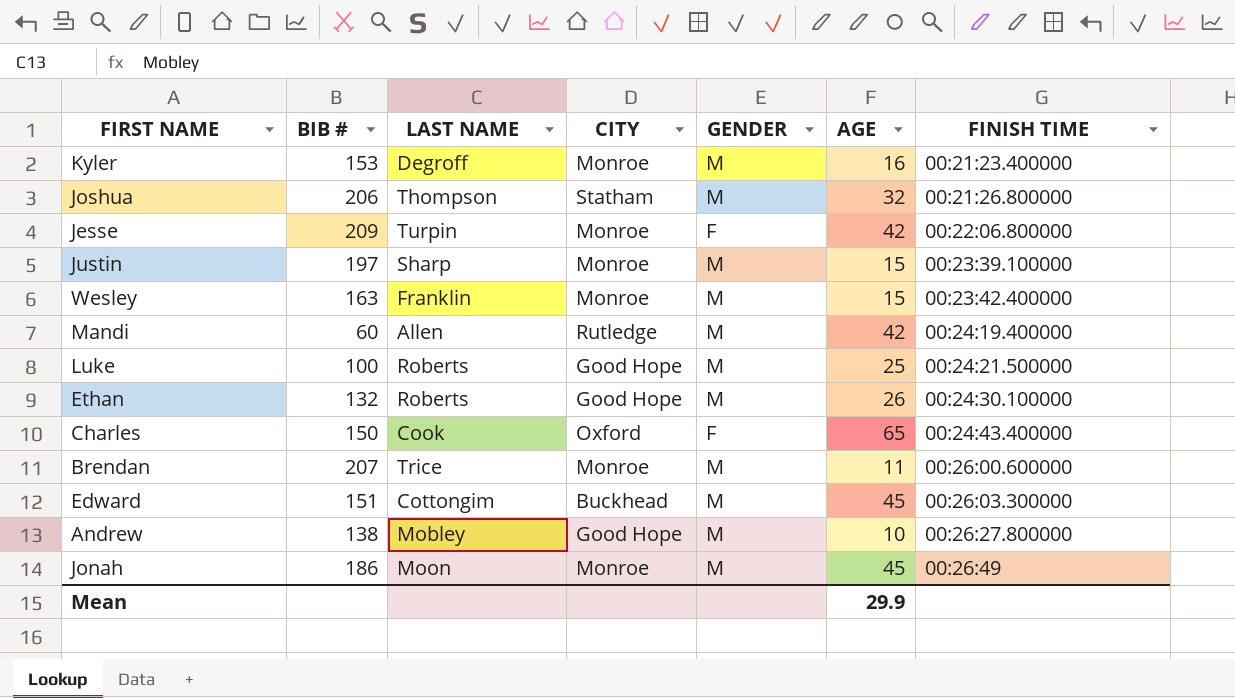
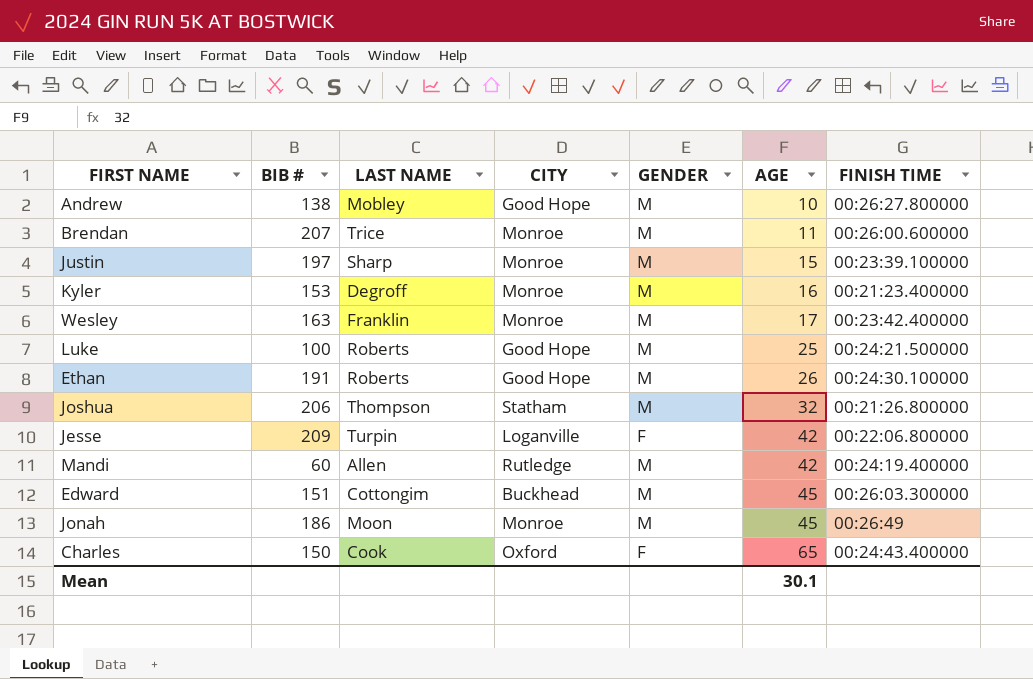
row order: FINISH TIME ascending -> AGE ascending
Wesley | AGE: 15 -> 17
Ethan | BIB #: 132 -> 191
Jesse | CITY: Monroe -> Loganville
Mean | AGE: 29.9 -> 30.1

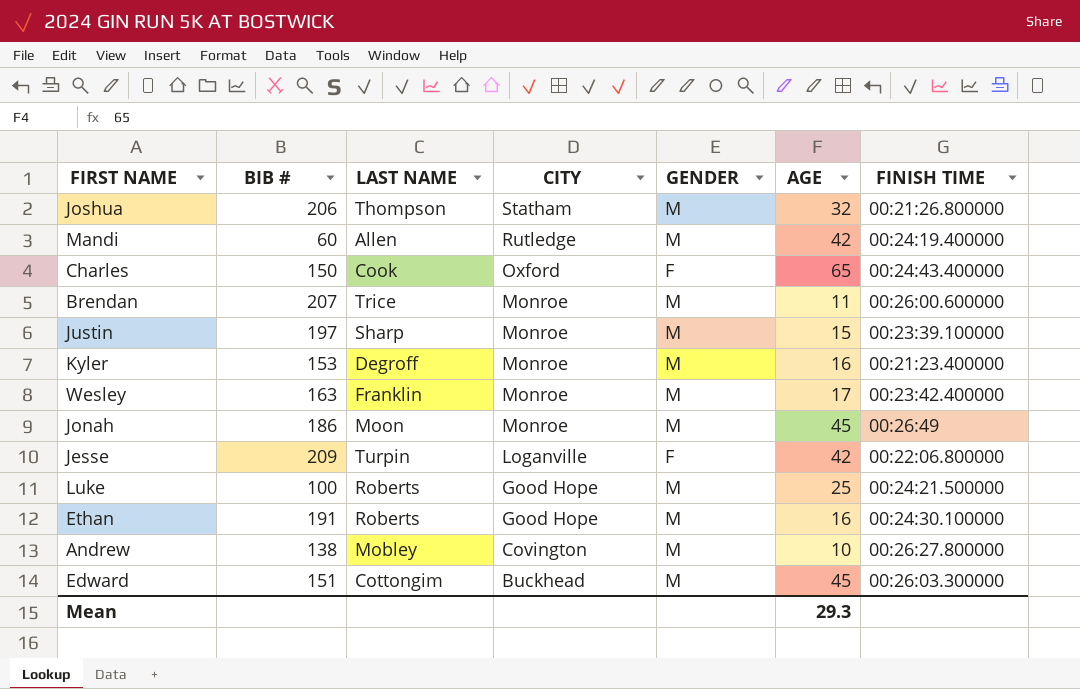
row order: AGE ascending -> CITY descending
Ethan | AGE: 26 -> 16
Andrew | CITY: Good Hope -> Covington
Mean | AGE: 30.1 -> 29.3

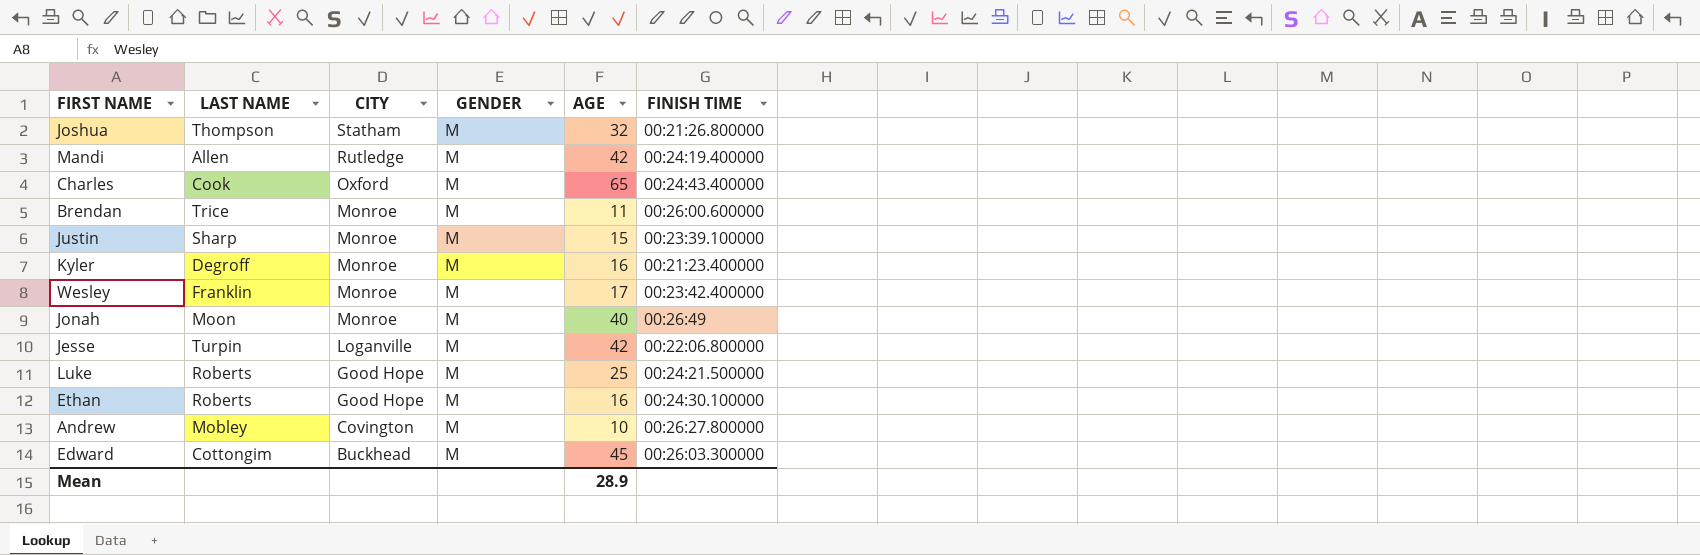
column BIB # | position: 2 -> none
Charles | GENDER: F -> M
Jonah | AGE: 45 -> 40
Jesse | GENDER: F -> M
Mean | AGE: 29.3 -> 28.9

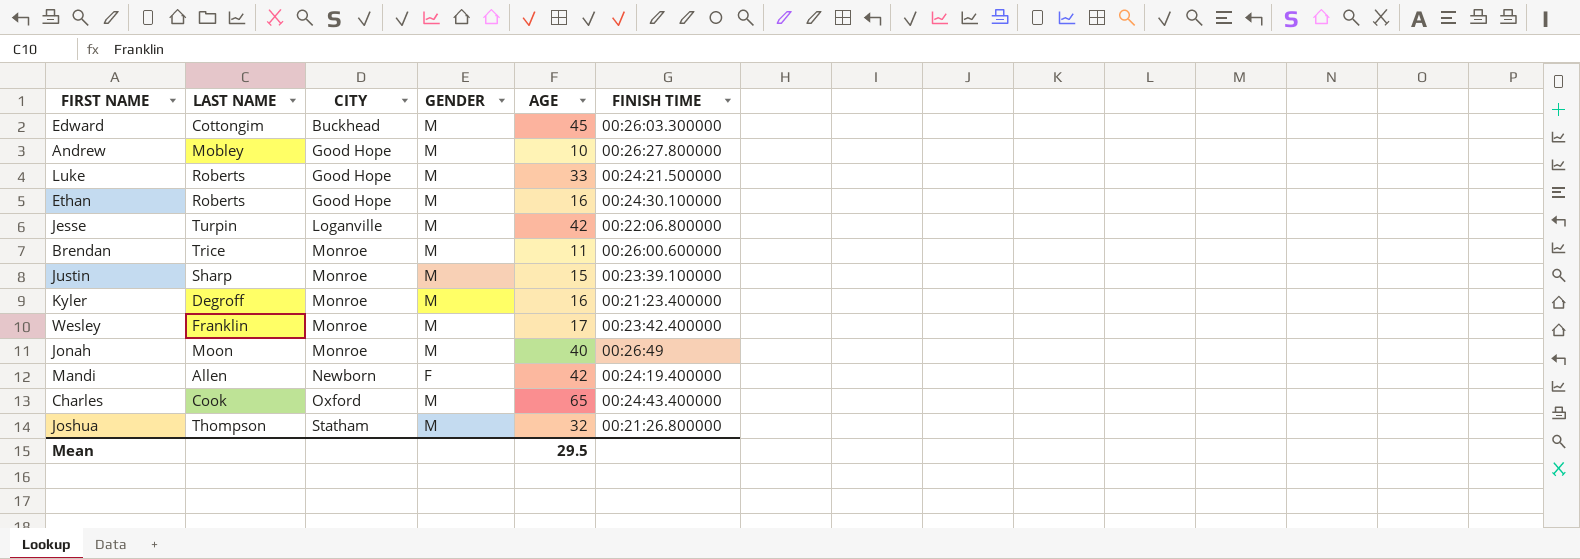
row order: CITY descending -> CITY ascending
Andrew | CITY: Covington -> Good Hope
Luke | AGE: 25 -> 33
Mandi | CITY: Rutledge -> Newborn
Mandi | GENDER: M -> F
Mean | AGE: 28.9 -> 29.5

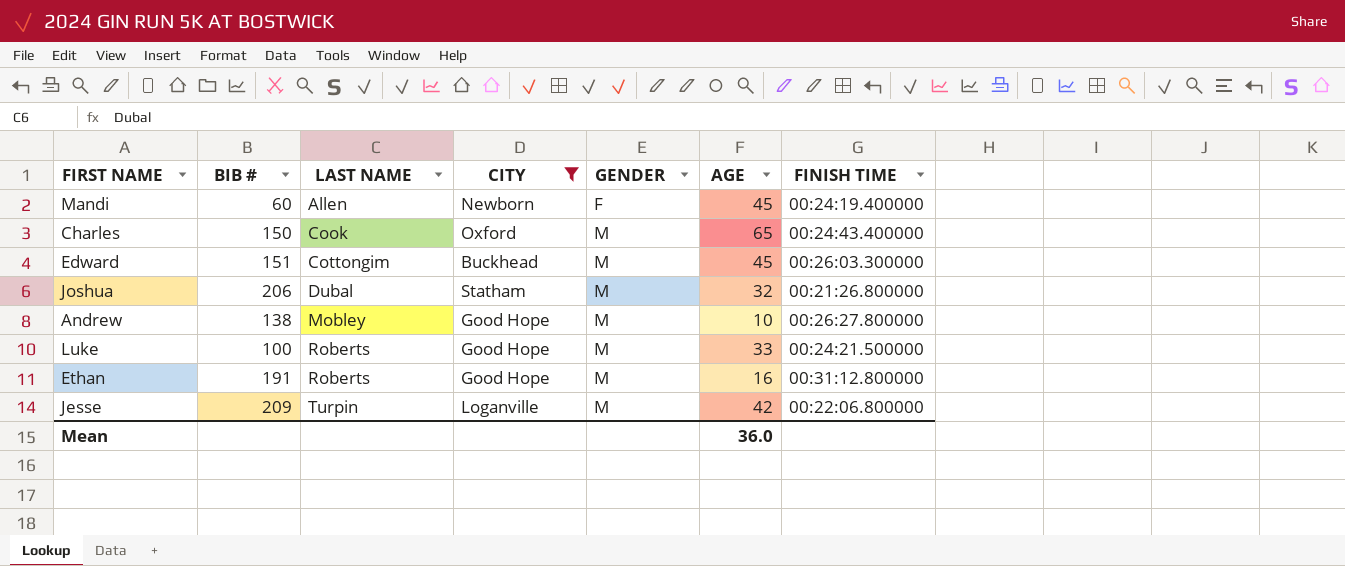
filter: none -> CITY != Monroe
row order: CITY ascending -> LAST NAME ascending
column BIB # | position: none -> 2
Mandi | AGE: 42 -> 45
Joshua | LAST NAME: Thompson -> Dubal
Ethan | FINISH TIME: 00:24:30.100000 -> 00:31:12.800000
Mean | AGE: 29.5 -> 36.0

